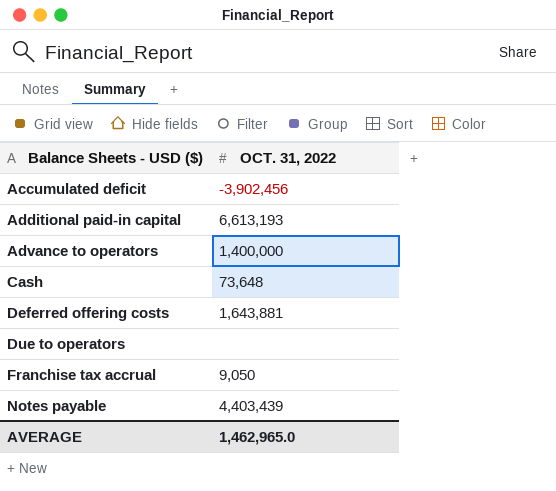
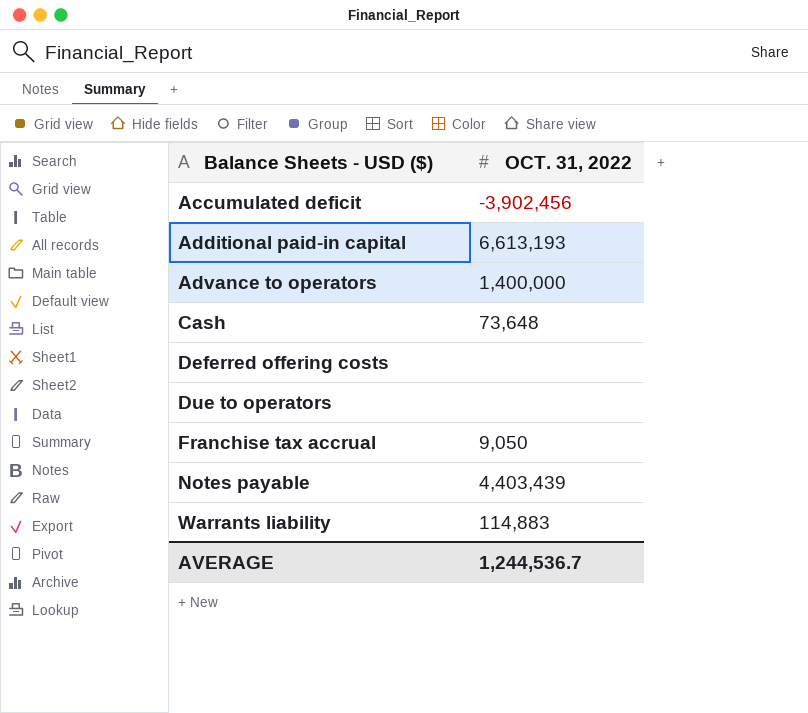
Deferred offering costs | OCT. 31, 2022: 1,643,881 -> none
row Warrants liability: none -> 114,883
AVERAGE | OCT. 31, 2022: 1,462,965.0 -> 1,244,536.7

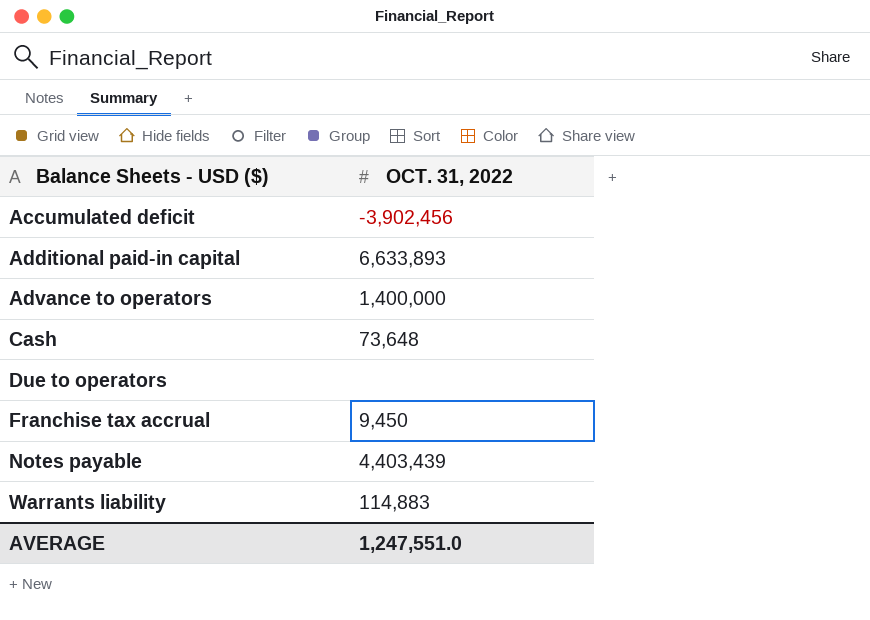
row Deferred offering costs: none -> none
Additional paid-in capital | OCT. 31, 2022: 6,613,193 -> 6,633,893
Franchise tax accrual | OCT. 31, 2022: 9,050 -> 9,450
AVERAGE | OCT. 31, 2022: 1,244,536.7 -> 1,247,551.0

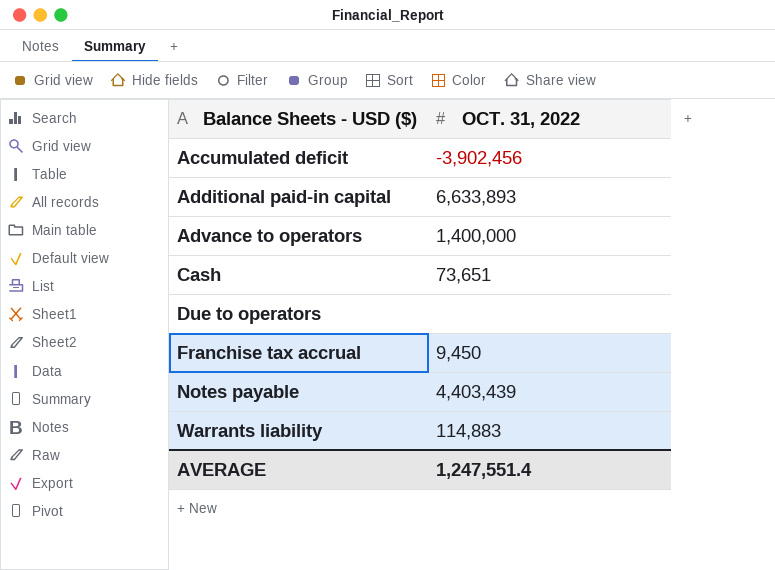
Cash | OCT. 31, 2022: 73,648 -> 73,651
AVERAGE | OCT. 31, 2022: 1,247,551.0 -> 1,247,551.4

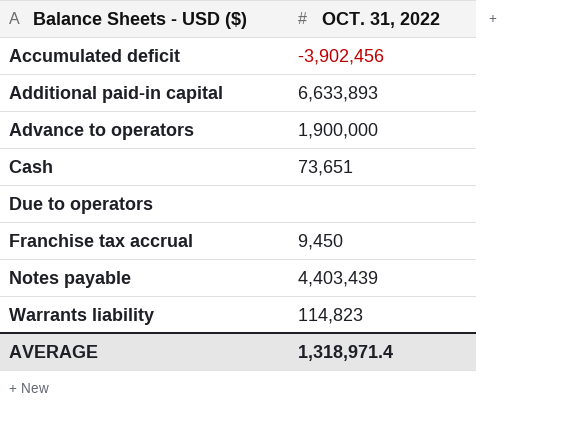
Advance to operators | OCT. 31, 2022: 1,400,000 -> 1,900,000
Warrants liability | OCT. 31, 2022: 114,883 -> 114,823
AVERAGE | OCT. 31, 2022: 1,247,551.4 -> 1,318,971.4

